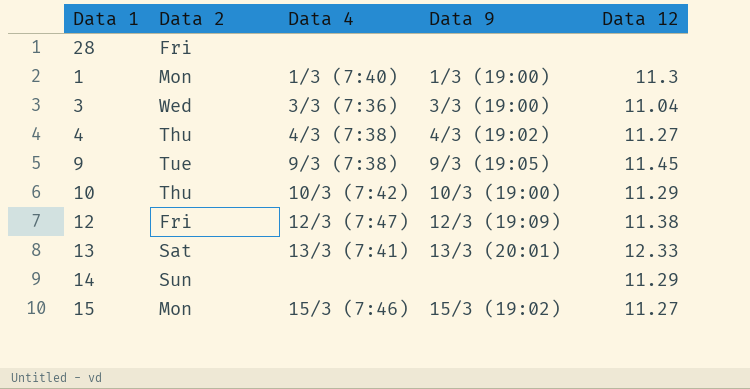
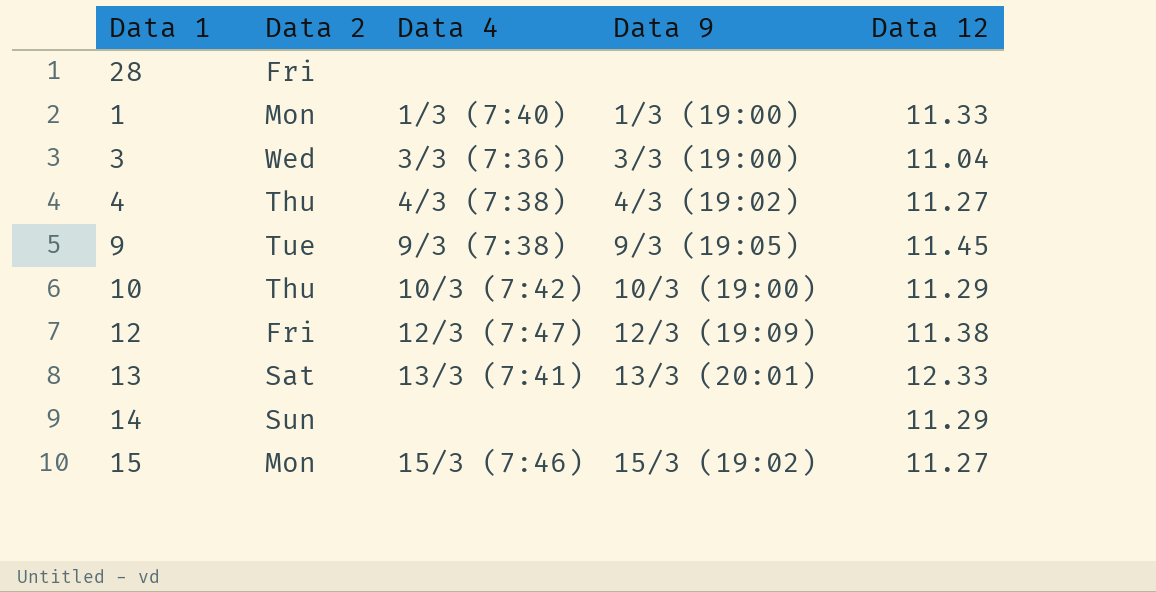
1 | Data 12: 11.3 -> 11.33

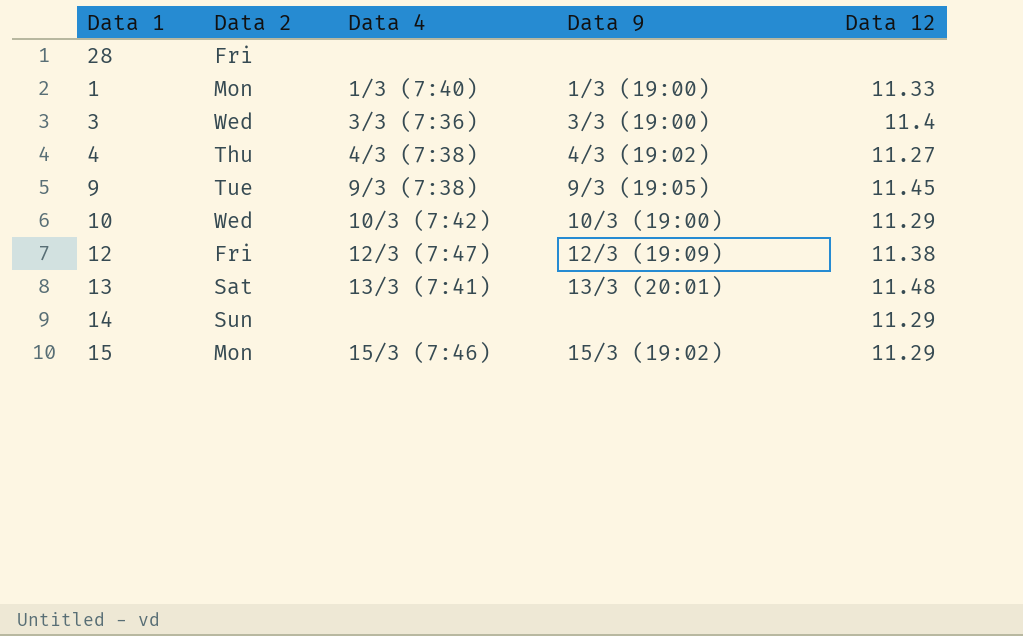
3 | Data 12: 11.04 -> 11.4
10 | Data 2: Thu -> Wed
13 | Data 12: 12.33 -> 11.48
15 | Data 12: 11.27 -> 11.29

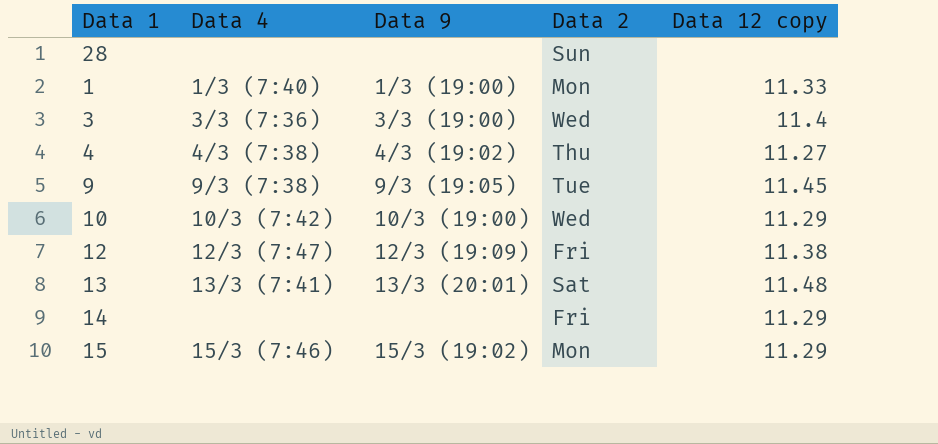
column Data 2 | position: 2 -> 4
column name: Data 12 -> Data 12 copy
28 | Data 2: Fri -> Sun
14 | Data 2: Sun -> Fri

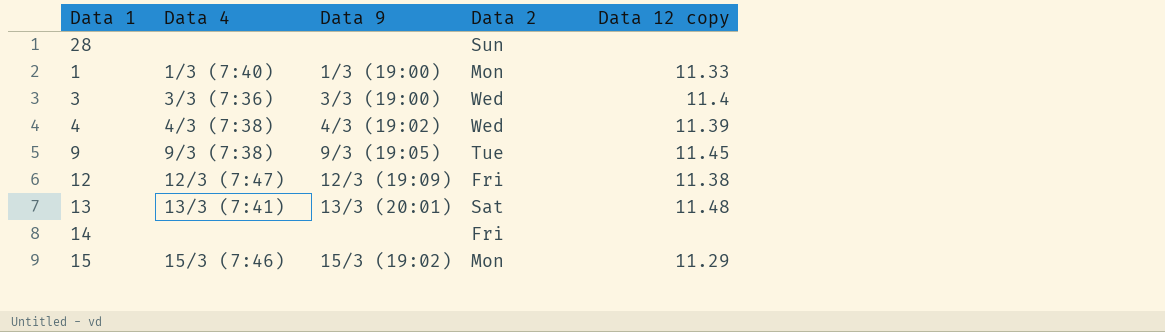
row 10: 10/3 (7:42) | 10/3 (19:00) | Wed | 11.29 -> none
4 | Data 2: Thu -> Wed
4 | Data 12 copy: 11.27 -> 11.39
14 | Data 12 copy: 11.29 -> none

